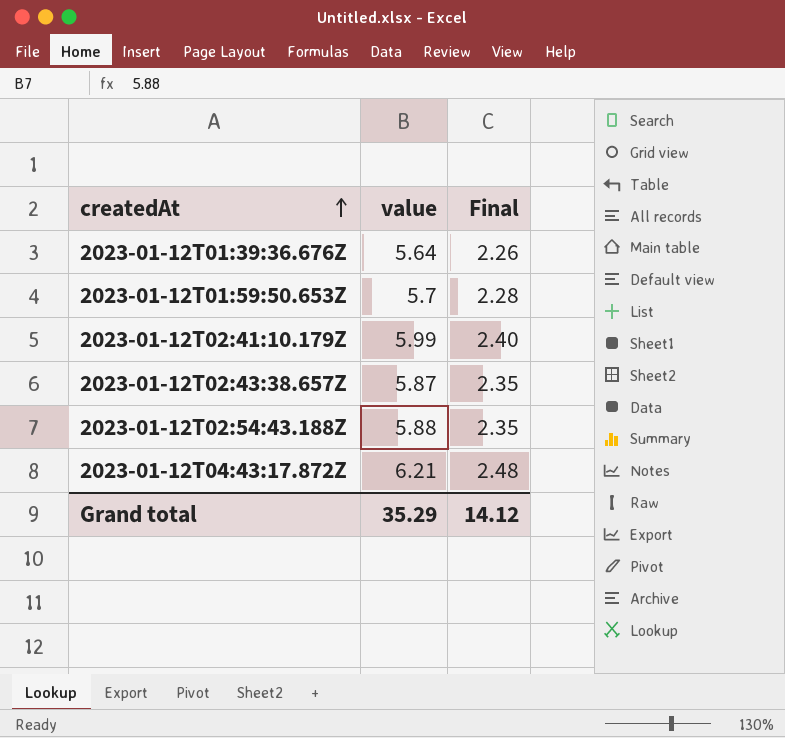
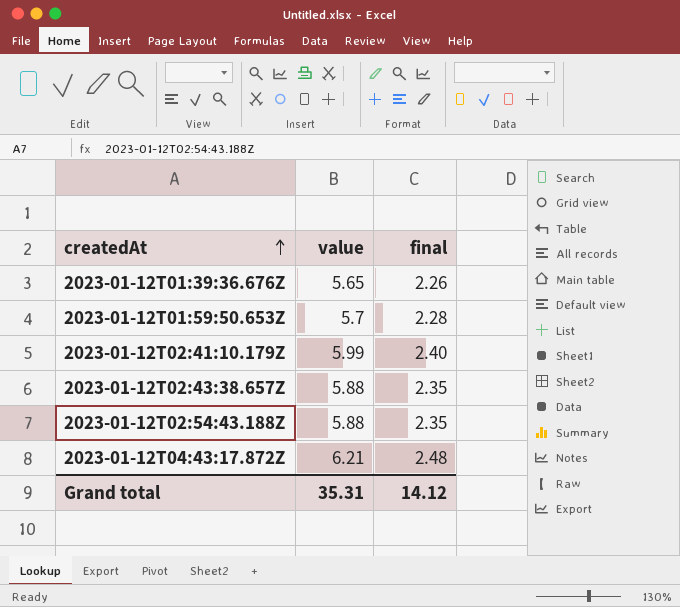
column name: Final -> final
2023-01-12T01:39:36.676Z | value: 5.64 -> 5.65
2023-01-12T02:43:38.657Z | value: 5.87 -> 5.88
Grand total | value: 35.29 -> 35.31

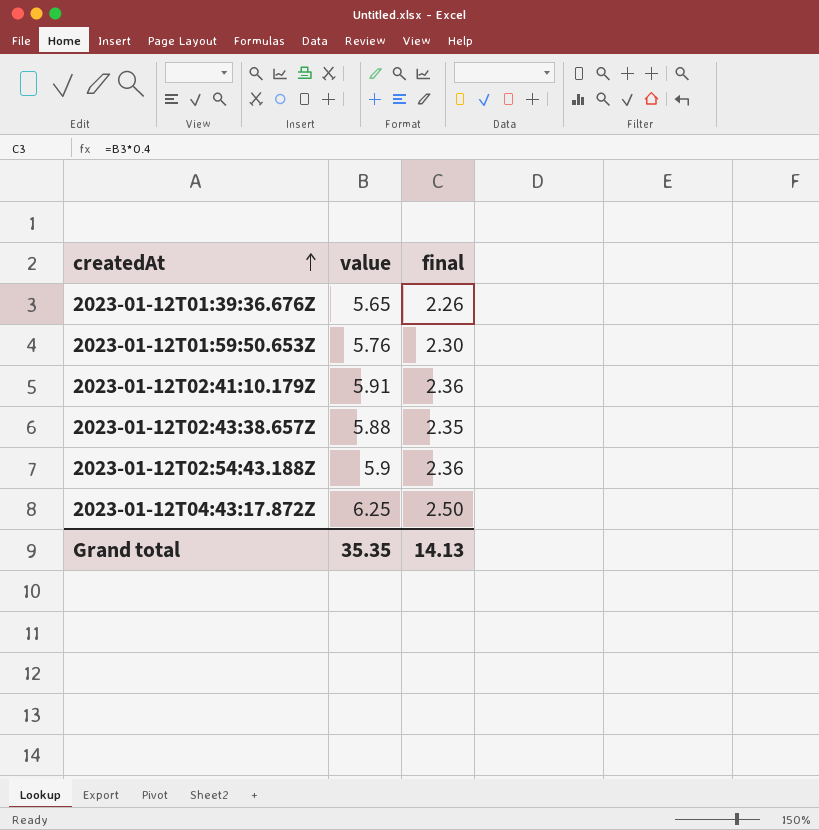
2023-01-12T01:59:50.653Z | value: 5.7 -> 5.76
2023-01-12T01:59:50.653Z | final: 2.28 -> 2.30
2023-01-12T02:41:10.179Z | value: 5.99 -> 5.91
2023-01-12T02:41:10.179Z | final: 2.40 -> 2.36
2023-01-12T02:54:43.188Z | value: 5.88 -> 5.9
2023-01-12T02:54:43.188Z | final: 2.35 -> 2.36
2023-01-12T04:43:17.872Z | value: 6.21 -> 6.25
2023-01-12T04:43:17.872Z | final: 2.48 -> 2.50
Grand total | value: 35.31 -> 35.35
Grand total | final: 14.12 -> 14.13

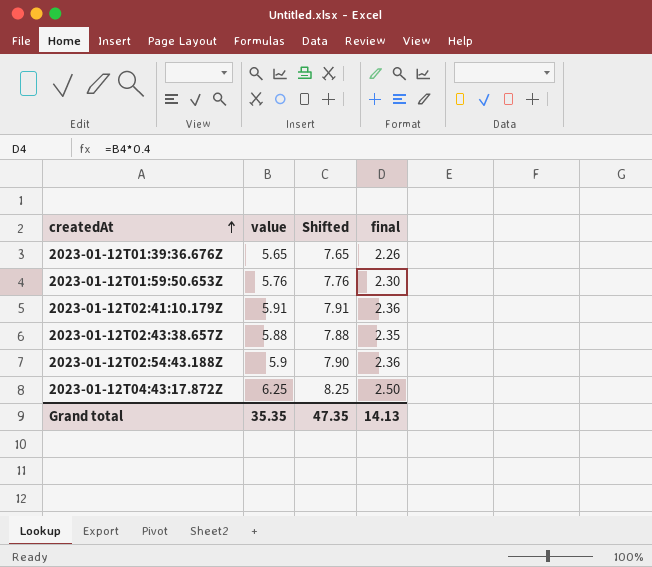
column Shifted | formula: none -> [value] + 2

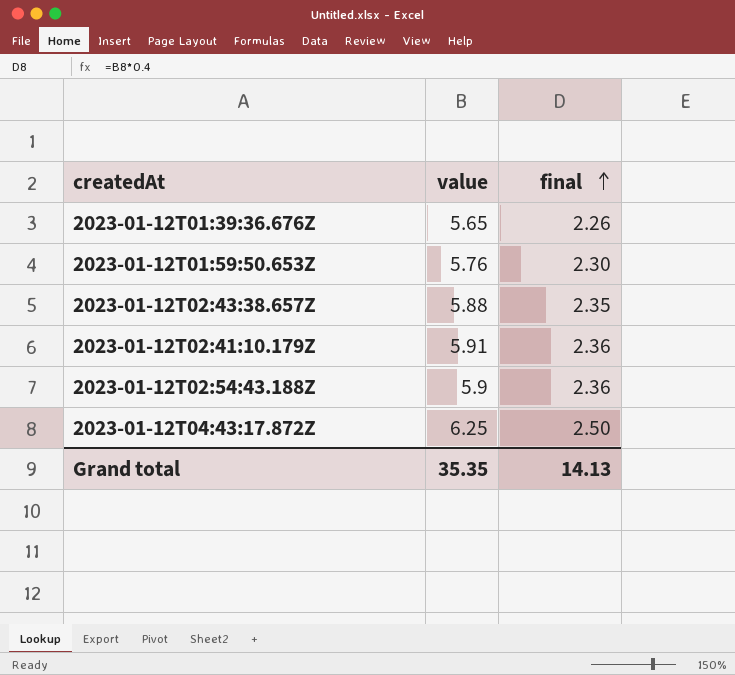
row order: createdAt ascending -> final ascending
column Shifted | formula: [value] + 2 -> none

